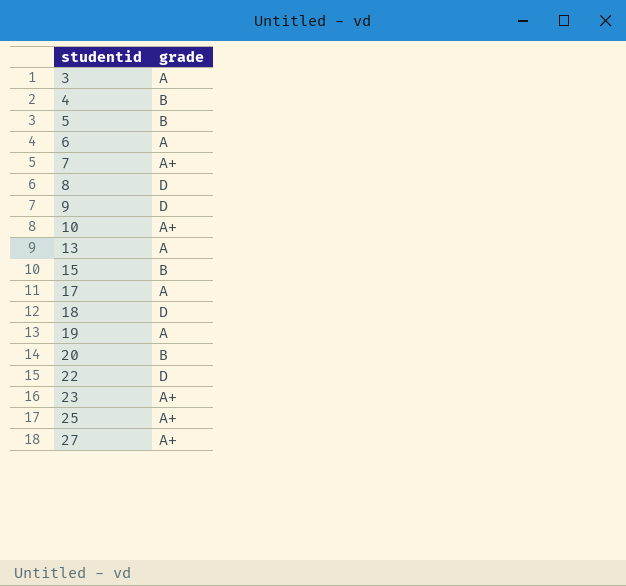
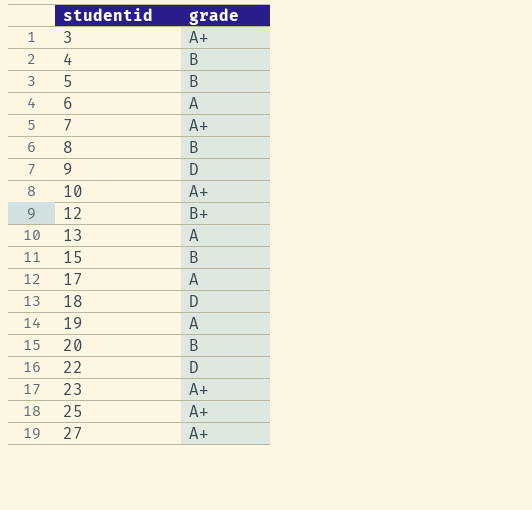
3 | grade: A -> A+
8 | grade: D -> B
row 12: none -> B+

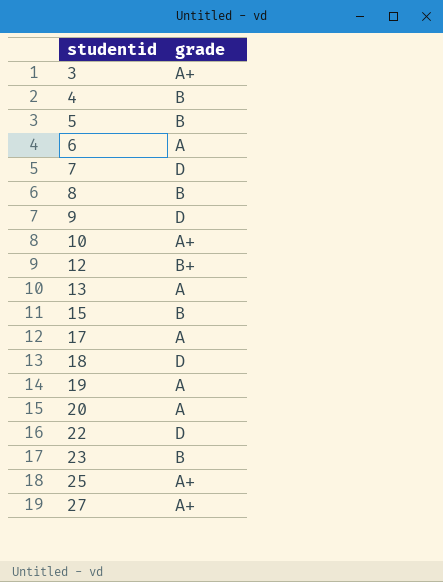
7 | grade: A+ -> D
20 | grade: B -> A
23 | grade: A+ -> B

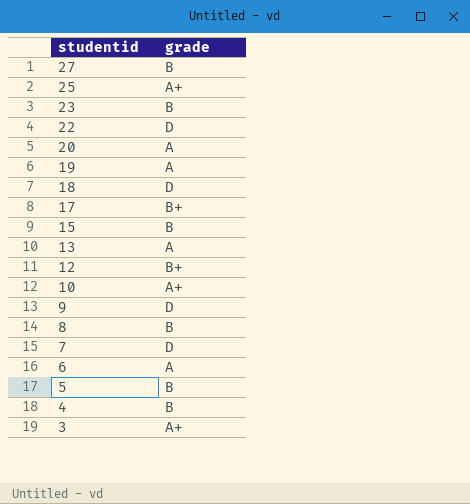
row order: studentid ascending -> studentid descending
27 | grade: A+ -> B
17 | grade: A -> B+

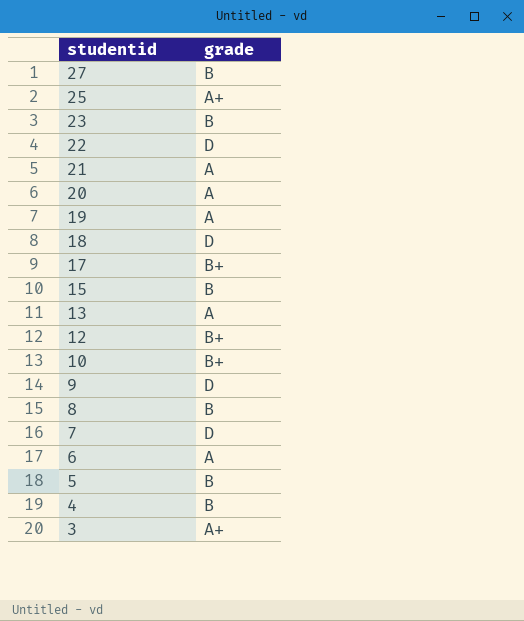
row 21: none -> A
10 | grade: A+ -> B+

